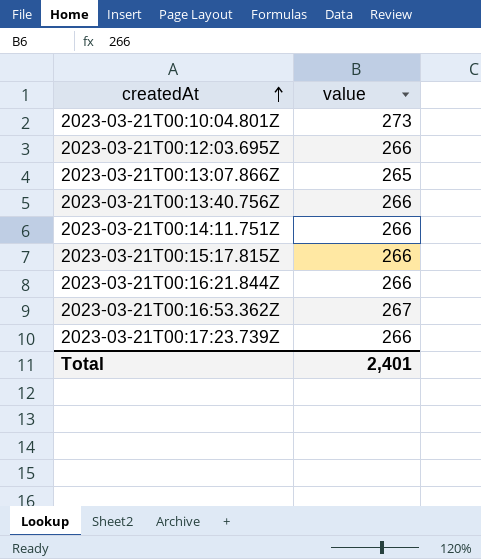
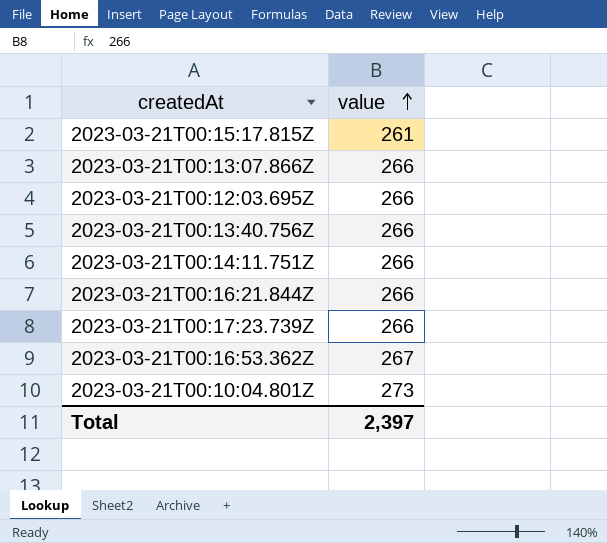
row order: createdAt ascending -> value ascending
2023-03-21T00:15:17.815Z | value: 266 -> 261
2023-03-21T00:13:07.866Z | value: 265 -> 266
Total | value: 2,401 -> 2,397

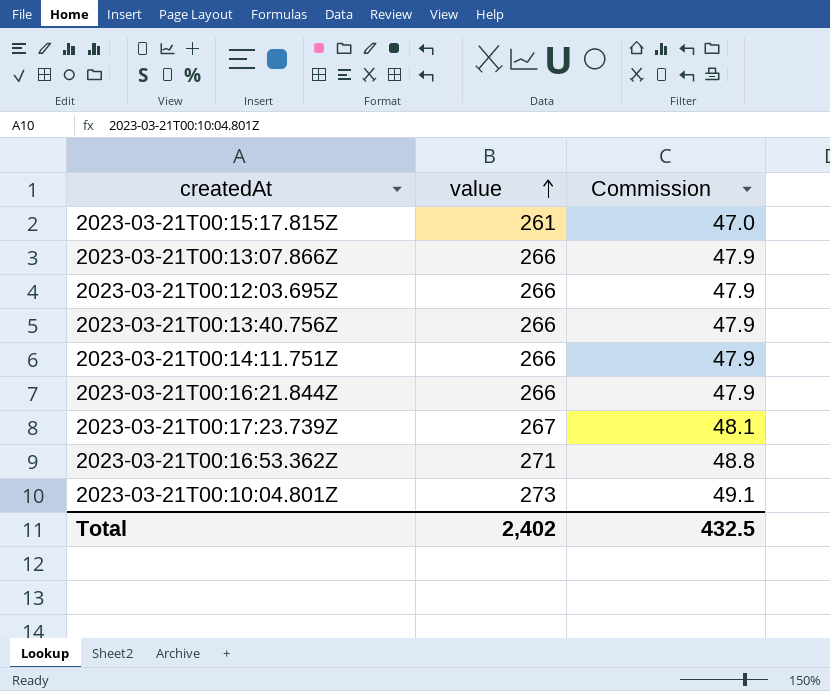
column Commission | formula: none -> [value] * 0.18
2023-03-21T00:17:23.739Z | value: 266 -> 267
2023-03-21T00:16:53.362Z | value: 267 -> 271
Total | value: 2,397 -> 2,402

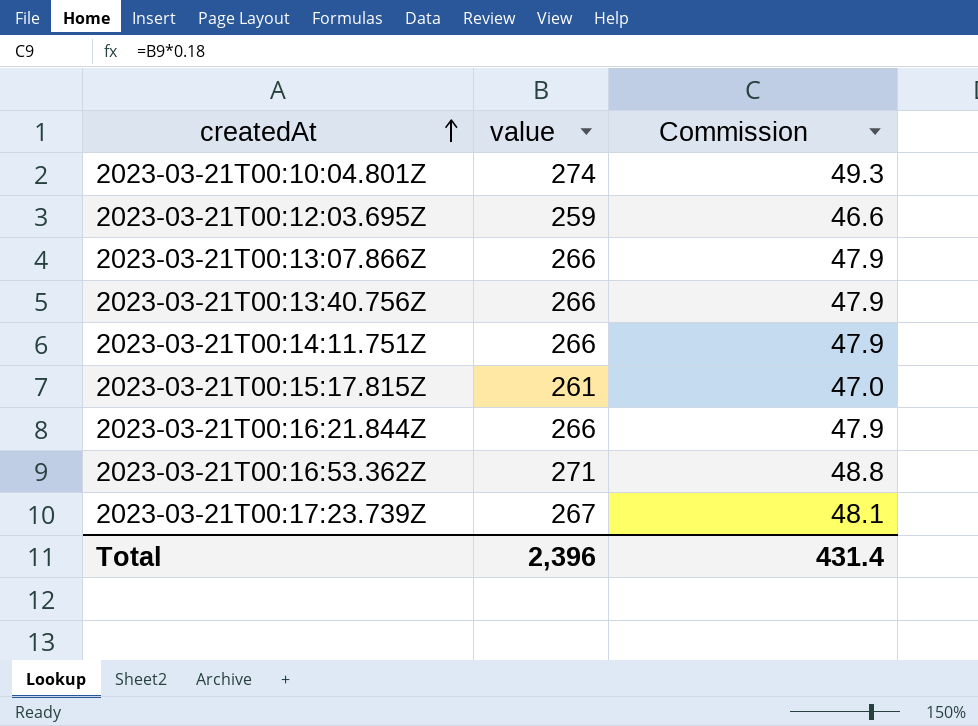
row order: value ascending -> createdAt ascending
2023-03-21T00:10:04.801Z | value: 273 -> 274
2023-03-21T00:10:04.801Z | Commission: 49.1 -> 49.3
2023-03-21T00:12:03.695Z | value: 266 -> 259
2023-03-21T00:12:03.695Z | Commission: 47.9 -> 46.6
Total | value: 2,402 -> 2,396
Total | Commission: 432.5 -> 431.4

